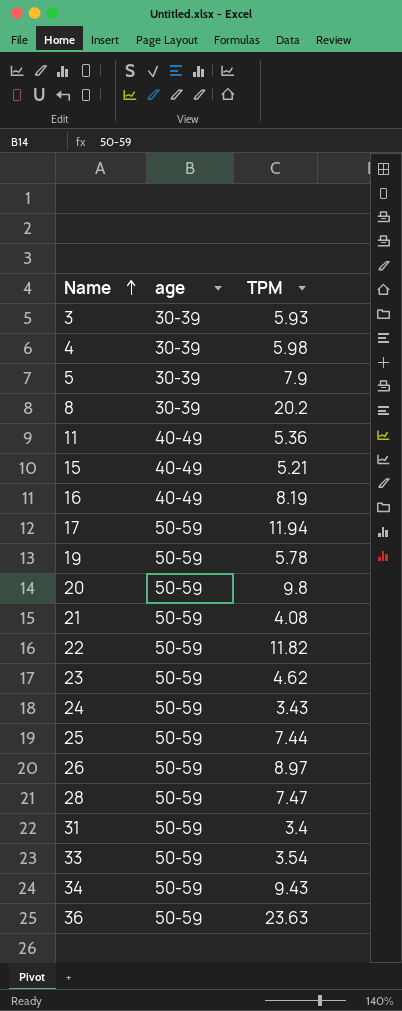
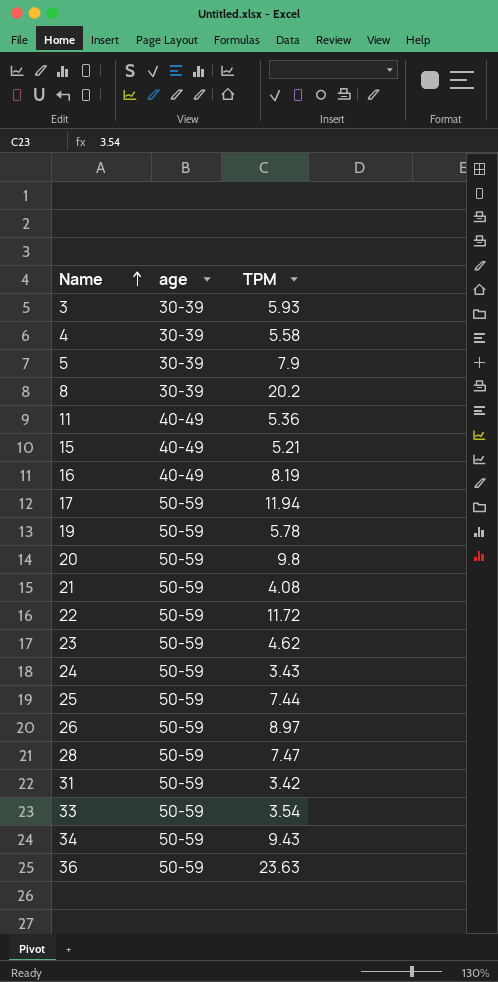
4 | TPM: 5.98 -> 5.58
22 | TPM: 11.82 -> 11.72
31 | TPM: 3.4 -> 3.42

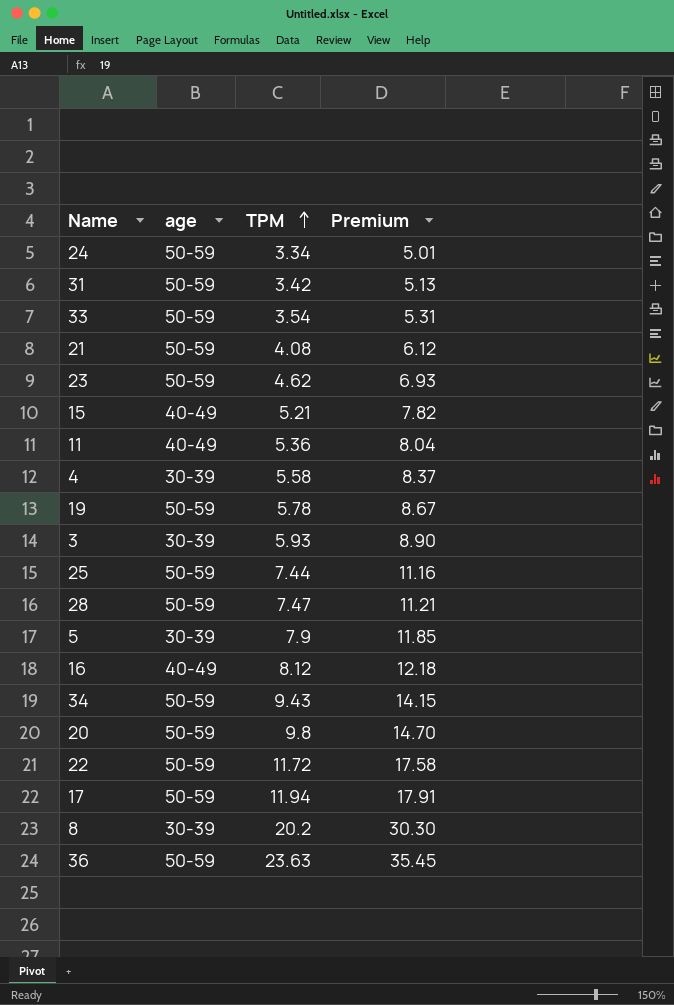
row order: Name ascending -> TPM ascending
column Premium | formula: none -> [TPM] * 1.5
row 26: 50-59 | 8.97 -> none
24 | TPM: 3.43 -> 3.34
16 | TPM: 8.19 -> 8.12

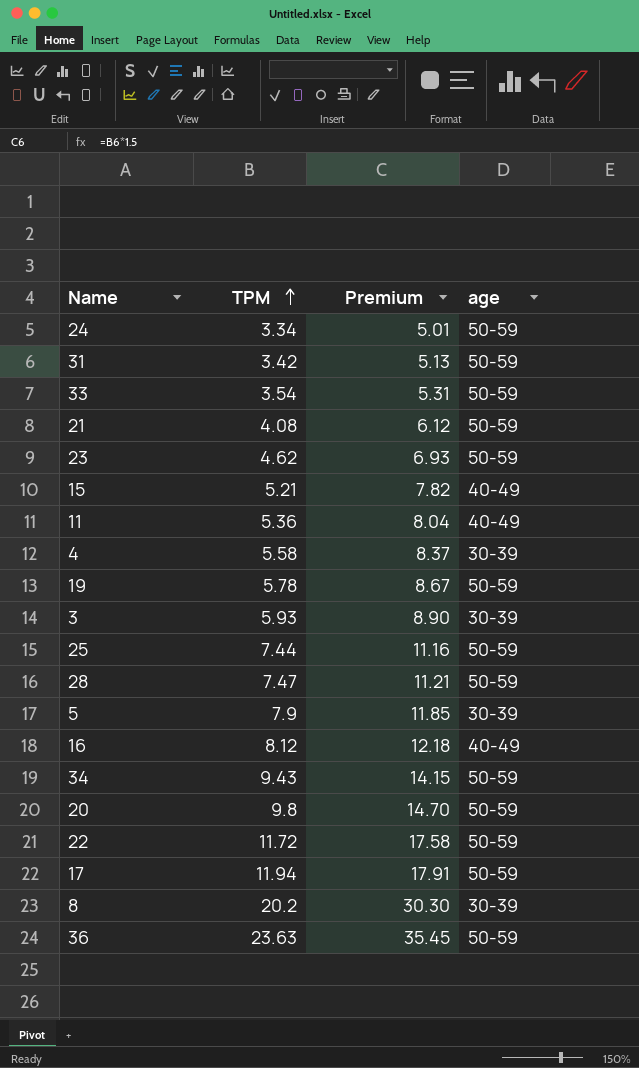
column age | position: 2 -> 4

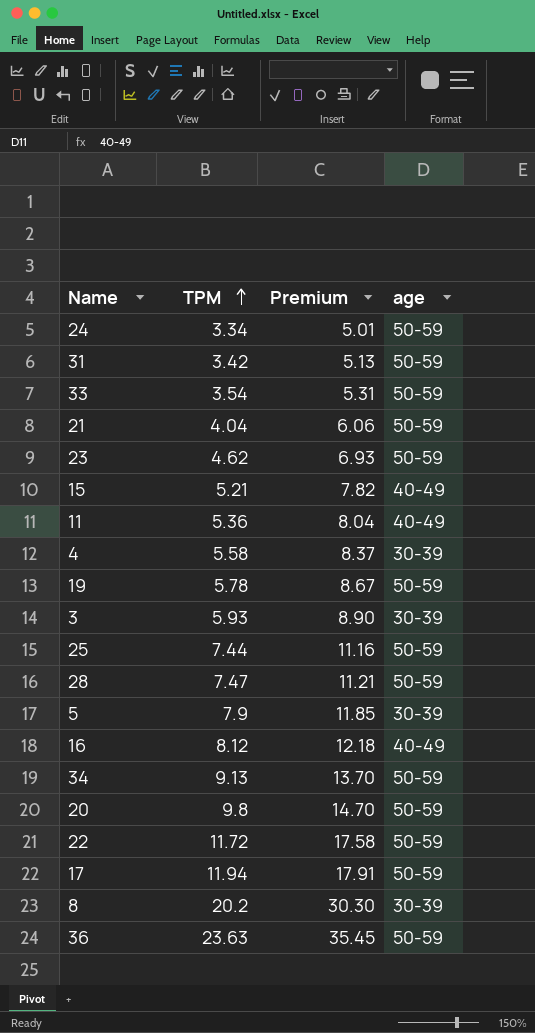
21 | TPM: 4.08 -> 4.04
21 | Premium: 6.12 -> 6.06
34 | TPM: 9.43 -> 9.13
34 | Premium: 14.15 -> 13.70

